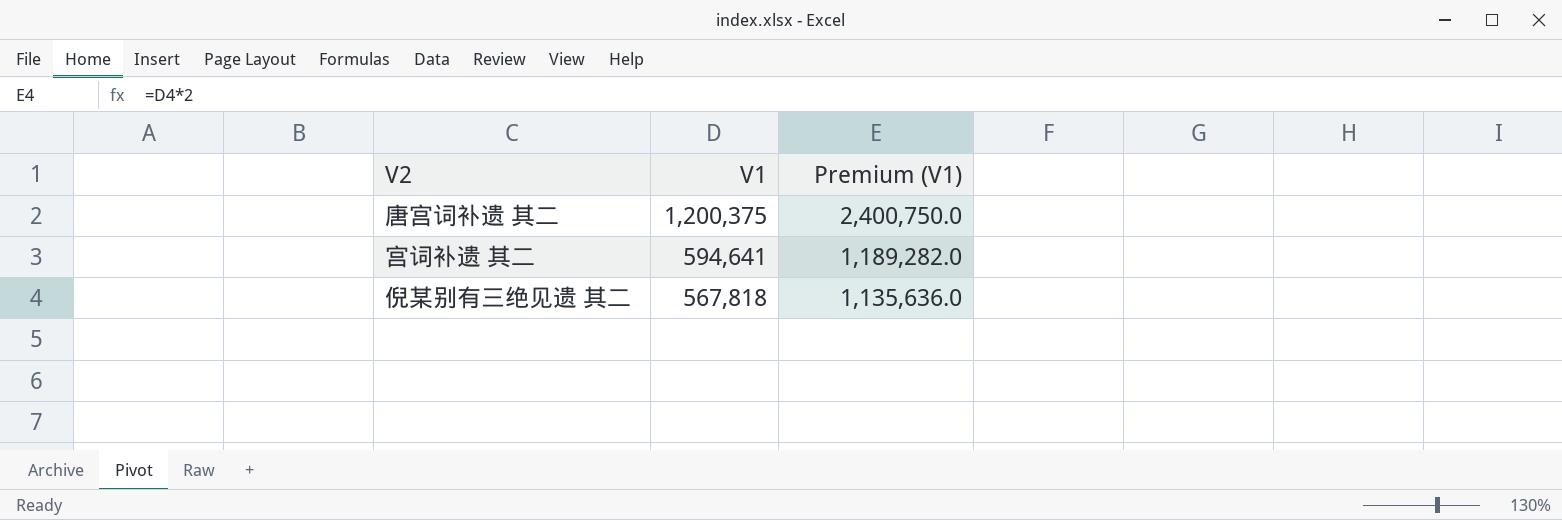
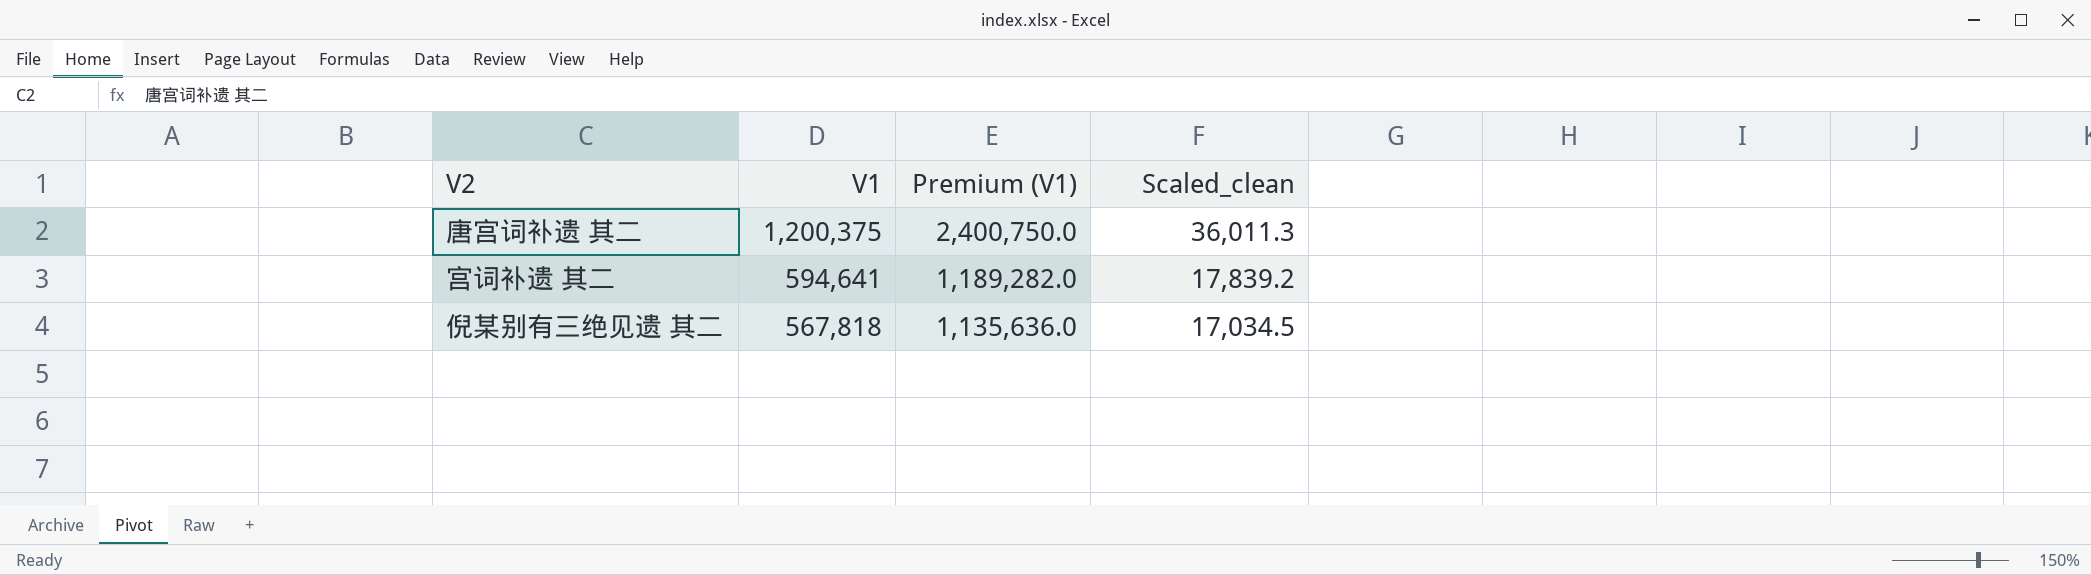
column Scaled_clean | formula: none -> [V1] * 0.03

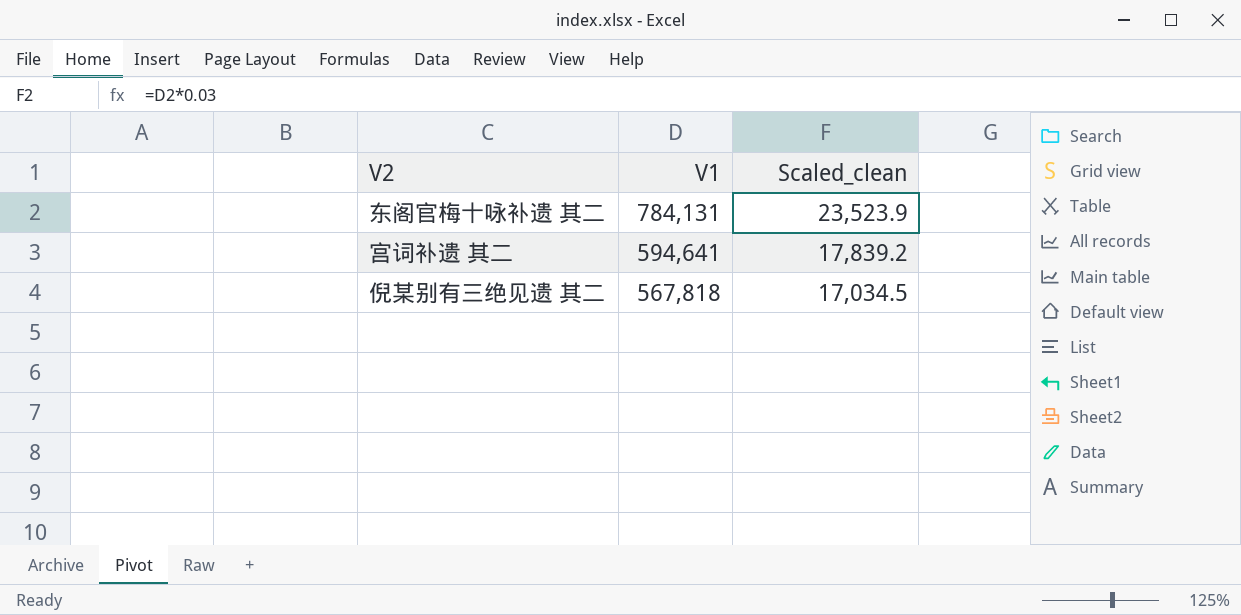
column Premium (V1) | formula: [V1] * 2 -> none
row 唐宫词补遗 其二: 1,200,375 | 2,400,750.0 | 36,011.3 -> none
row 东阁官梅十咏补遗 其二: none -> 784,131 | 23,523.9

